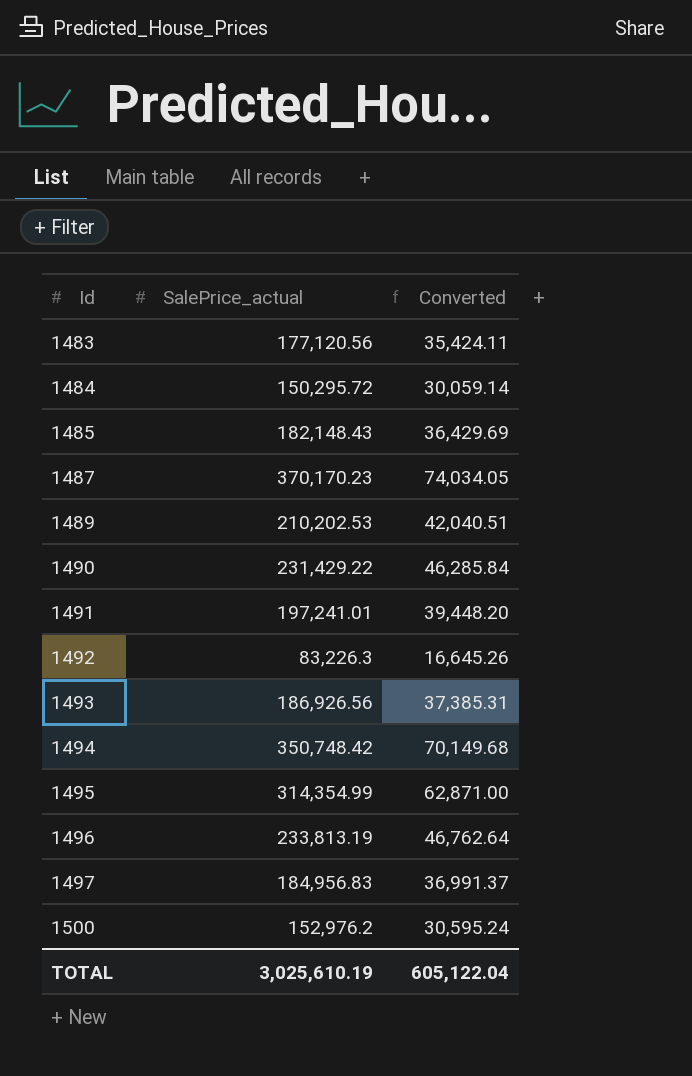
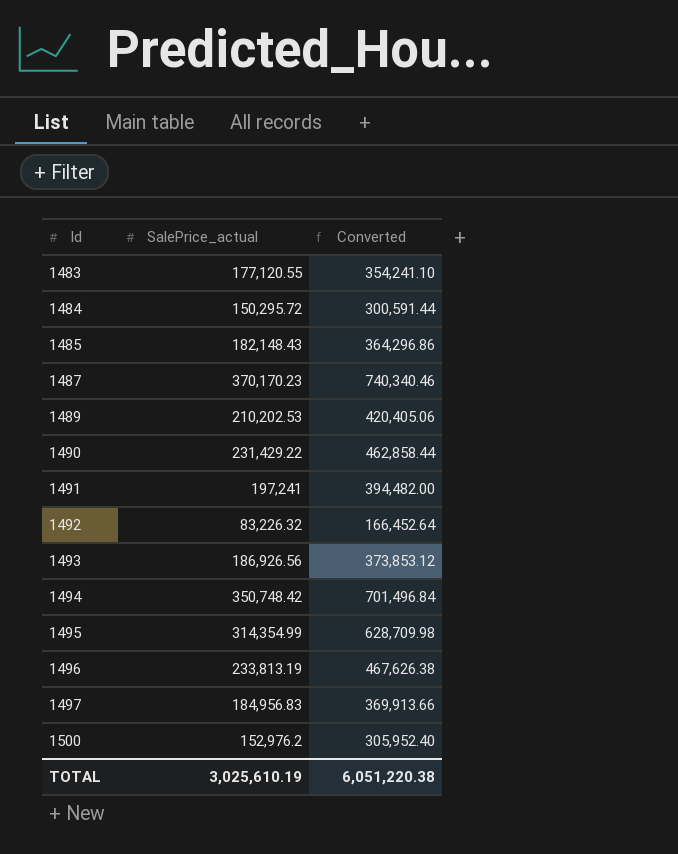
column Converted | formula: [SalePrice_actual] * 0.2 -> [SalePrice_actual] * 2
1483 | SalePrice_actual: 177,120.56 -> 177,120.55
1491 | SalePrice_actual: 197,241.01 -> 197,241
1492 | SalePrice_actual: 83,226.3 -> 83,226.32
TOTAL | Converted: 605,122.04 -> 6,051,220.38

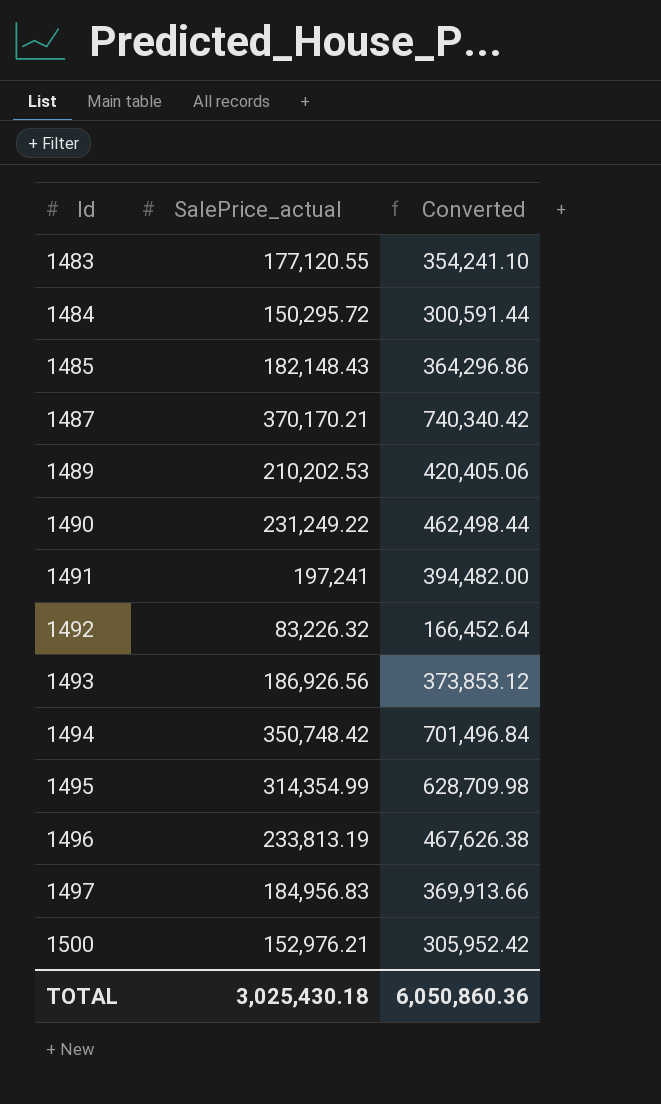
1487 | SalePrice_actual: 370,170.23 -> 370,170.21
1487 | Converted: 740,340.46 -> 740,340.42
1490 | SalePrice_actual: 231,429.22 -> 231,249.22
1490 | Converted: 462,858.44 -> 462,498.44
1500 | SalePrice_actual: 152,976.2 -> 152,976.21
1500 | Converted: 305,952.40 -> 305,952.42
TOTAL | SalePrice_actual: 3,025,610.19 -> 3,025,430.18
TOTAL | Converted: 6,051,220.38 -> 6,050,860.36

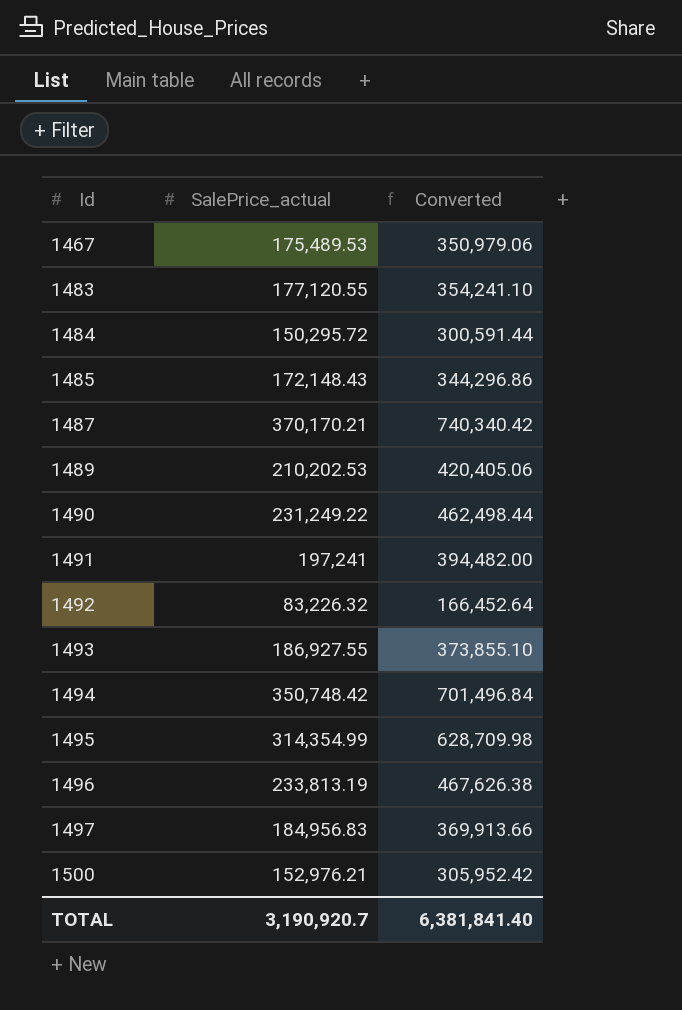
row 1467: none -> 175,489.53 | 350,979.06
1485 | SalePrice_actual: 182,148.43 -> 172,148.43
1485 | Converted: 364,296.86 -> 344,296.86
1493 | SalePrice_actual: 186,926.56 -> 186,927.55
1493 | Converted: 373,853.12 -> 373,855.10
TOTAL | SalePrice_actual: 3,025,430.18 -> 3,190,920.7
TOTAL | Converted: 6,050,860.36 -> 6,381,841.40

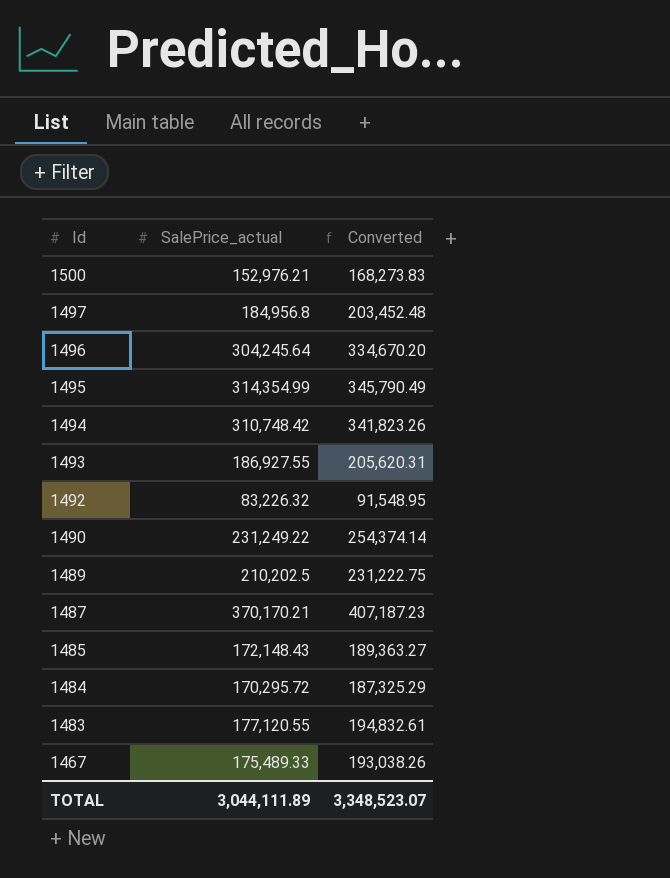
row order: Id ascending -> Id descending
column Converted | formula: [SalePrice_actual] * 2 -> [SalePrice_actual] * 1.1
row 1491: 197,241 | 394,482.00 -> none
1497 | SalePrice_actual: 184,956.83 -> 184,956.8
1496 | SalePrice_actual: 233,813.19 -> 304,245.64
1494 | SalePrice_actual: 350,748.42 -> 310,748.42
1489 | SalePrice_actual: 210,202.53 -> 210,202.5
1484 | SalePrice_actual: 150,295.72 -> 170,295.72
1467 | SalePrice_actual: 175,489.53 -> 175,489.33
TOTAL | SalePrice_actual: 3,190,920.7 -> 3,044,111.89
TOTAL | Converted: 6,381,841.40 -> 3,348,523.07

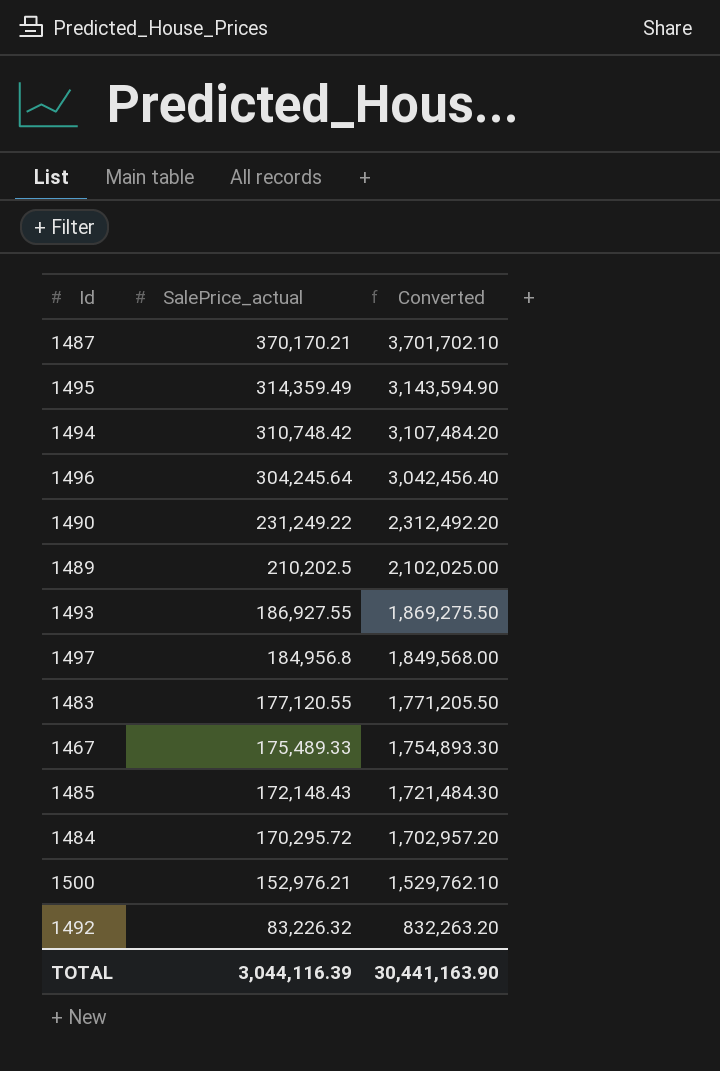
row order: Id descending -> SalePrice_actual descending
column Converted | formula: [SalePrice_actual] * 1.1 -> [SalePrice_actual] * 10
1495 | SalePrice_actual: 314,354.99 -> 314,359.49
TOTAL | SalePrice_actual: 3,044,111.89 -> 3,044,116.39
TOTAL | Converted: 3,348,523.07 -> 30,441,163.90

